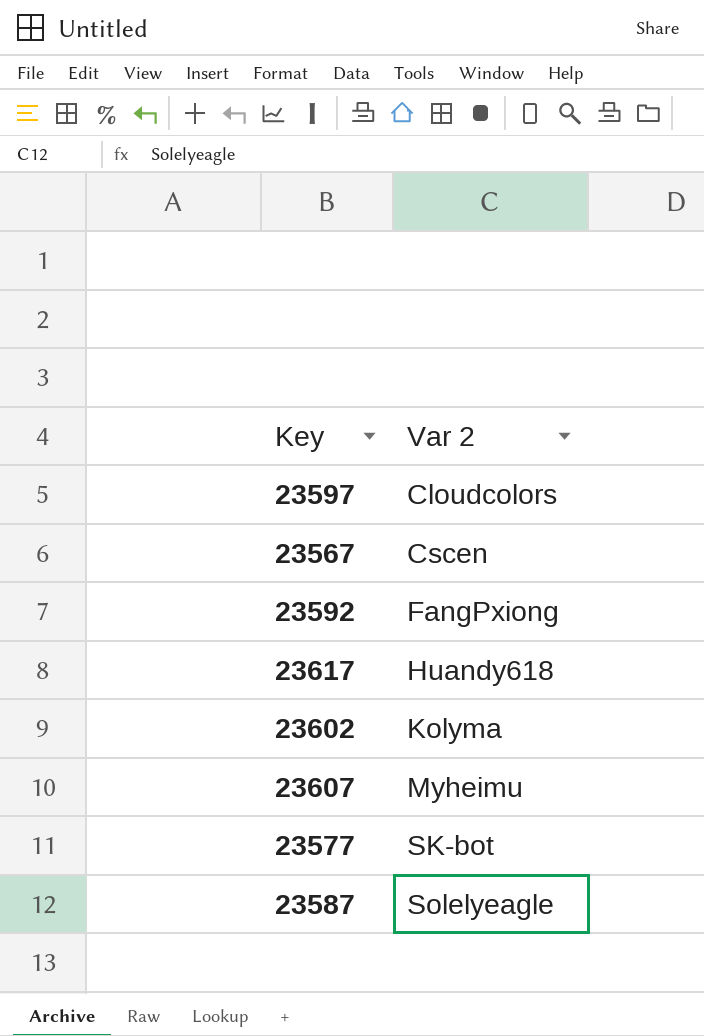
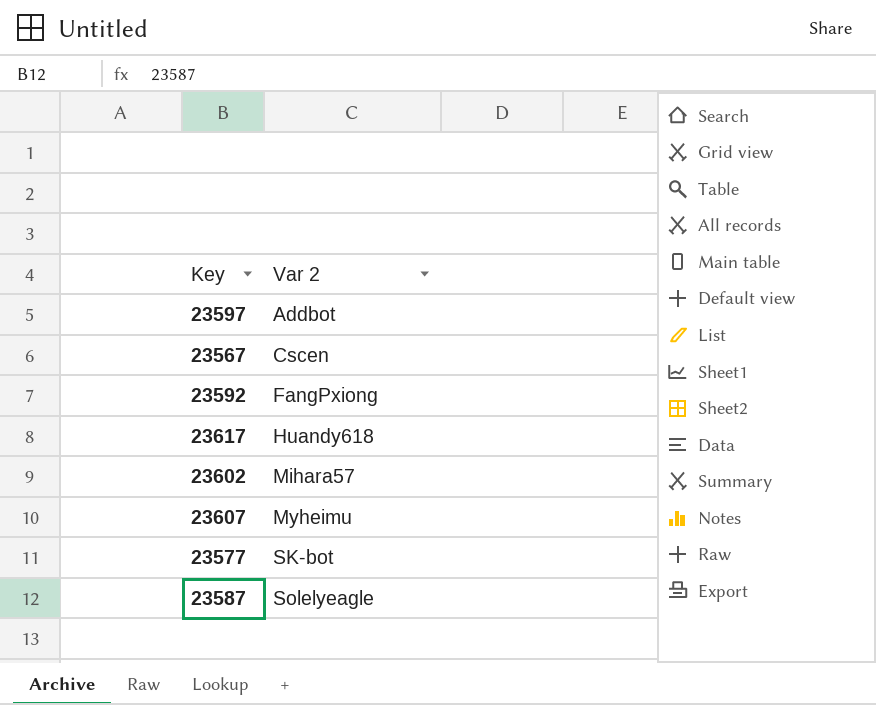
23597 | Var 2: Cloudcolors -> Addbot
23602 | Var 2: Kolyma -> Mihara57

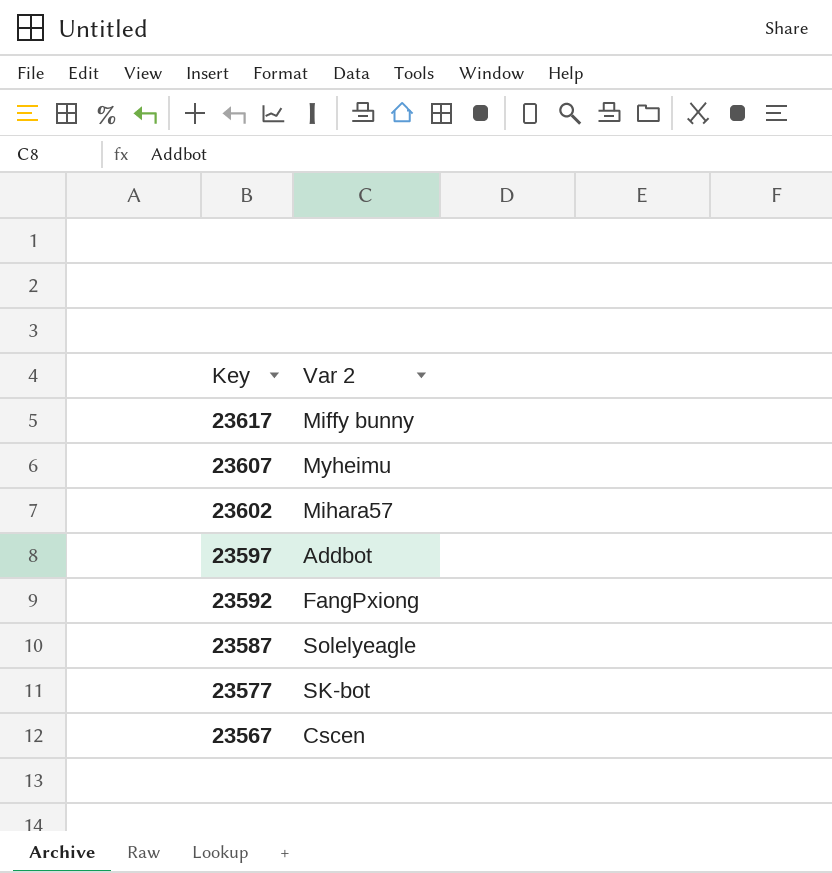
row order: Var 2 ascending -> Key descending
23617 | Var 2: Huandy618 -> Miffy bunny

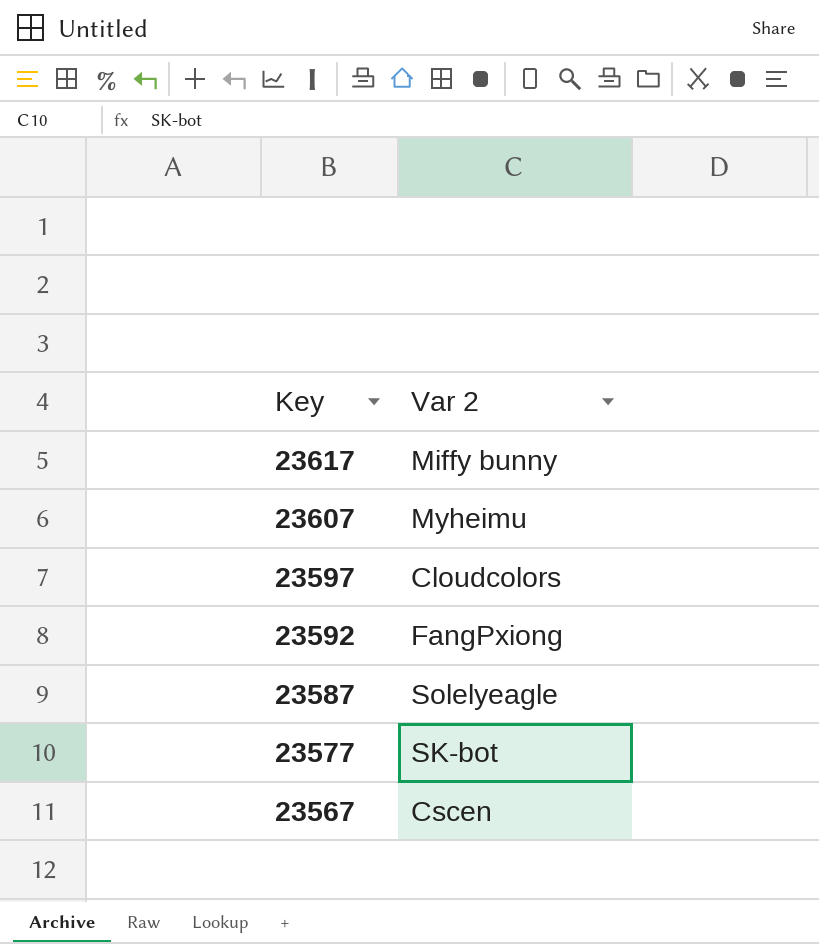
row 23602: Mihara57 -> none
23597 | Var 2: Addbot -> Cloudcolors

